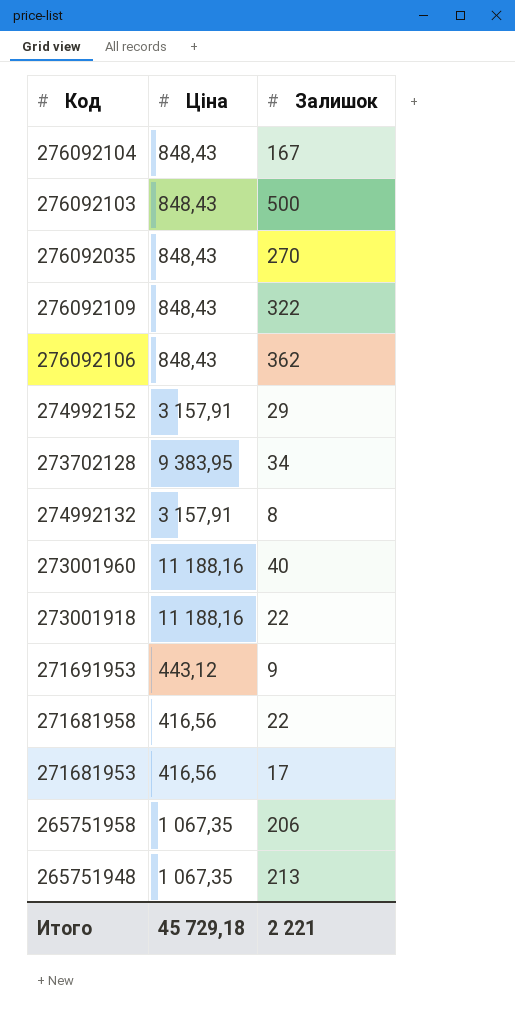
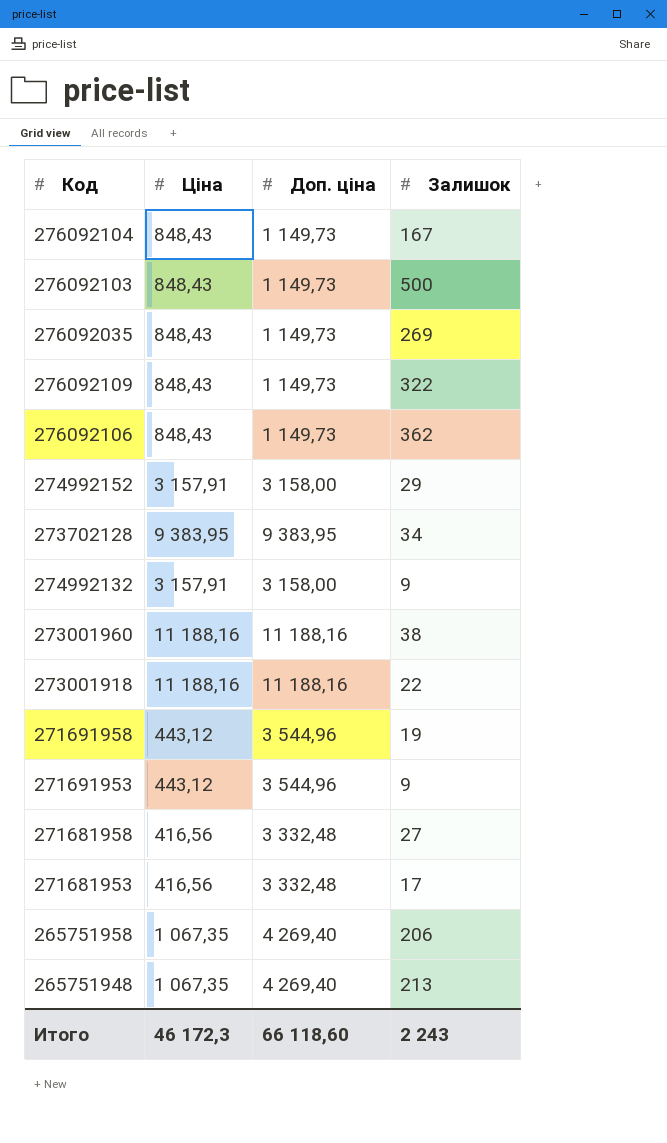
column Доп. ціна | position: none -> 3
276092035 | Залишок: 270 -> 269
274992132 | Залишок: 8 -> 9
273001960 | Залишок: 40 -> 38
row 271691958: none -> 443,12 | 3 544,96 | 19
271681958 | Залишок: 22 -> 27
Итого | Ціна: 45 729,18 -> 46 172,3
Итого | Залишок: 2 221 -> 2 243

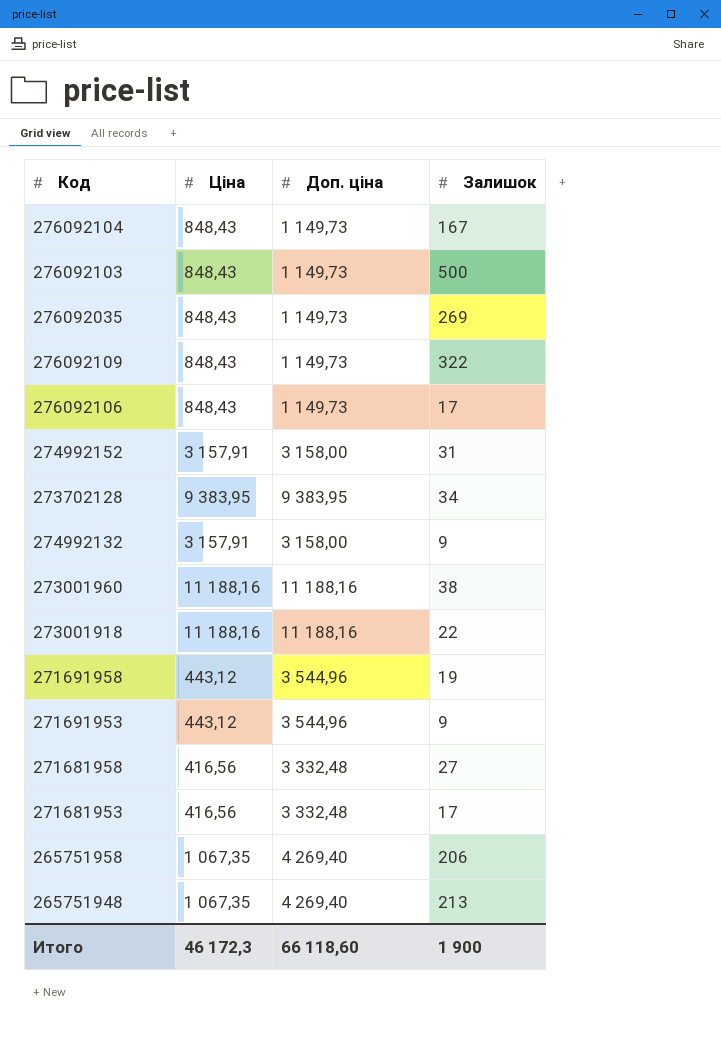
276092106 | Залишок: 362 -> 17
274992152 | Залишок: 29 -> 31
Итого | Залишок: 2 243 -> 1 900

